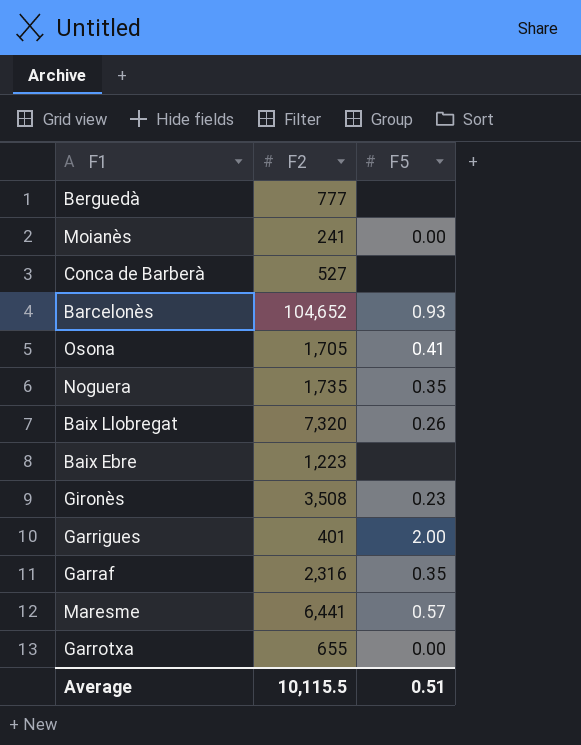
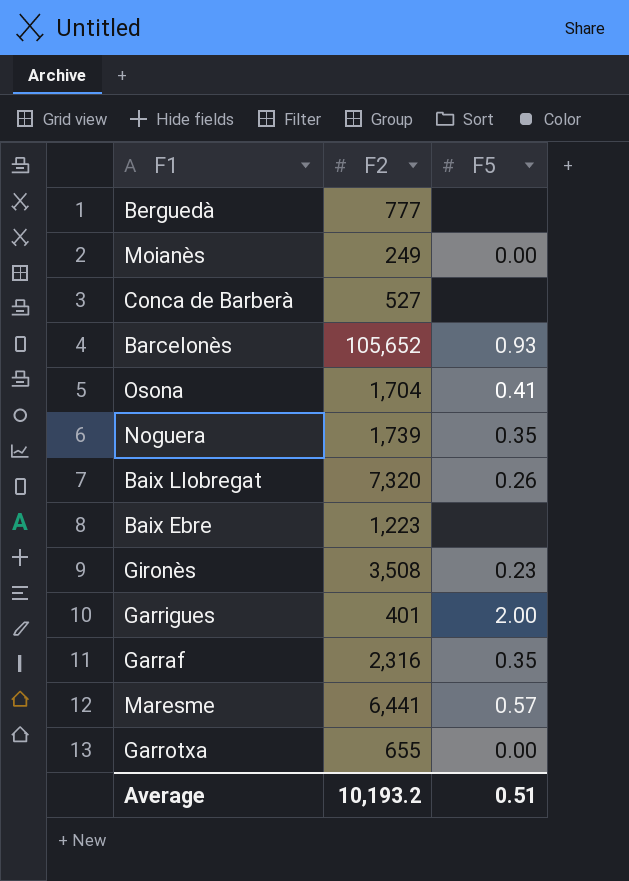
Moianès | F2: 241 -> 249
Barcelonès | F2: 104,652 -> 105,652
Osona | F2: 1,705 -> 1,704
Noguera | F2: 1,735 -> 1,739
Average | F2: 10,115.5 -> 10,193.2

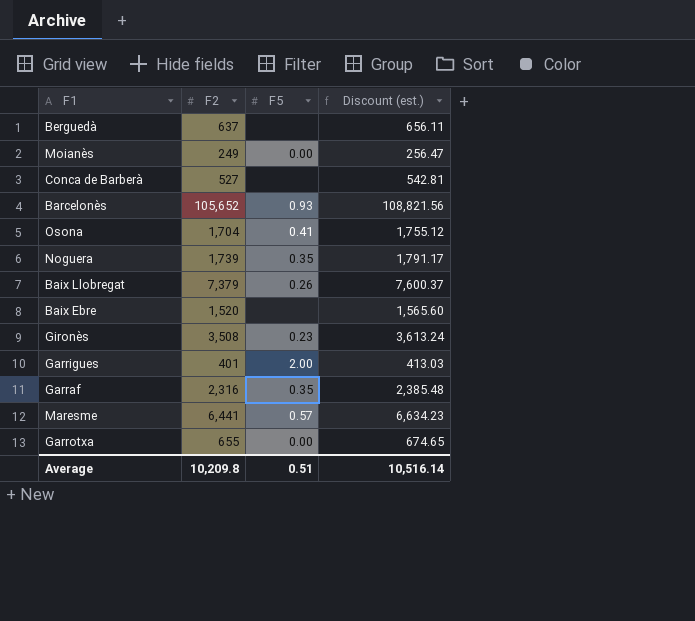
column Discount (est.) | formula: none -> [F2] * 1.03
Berguedà | F2: 777 -> 637
Baix Llobregat | F2: 7,320 -> 7,379
Baix Ebre | F2: 1,223 -> 1,520
Average | F2: 10,193.2 -> 10,209.8

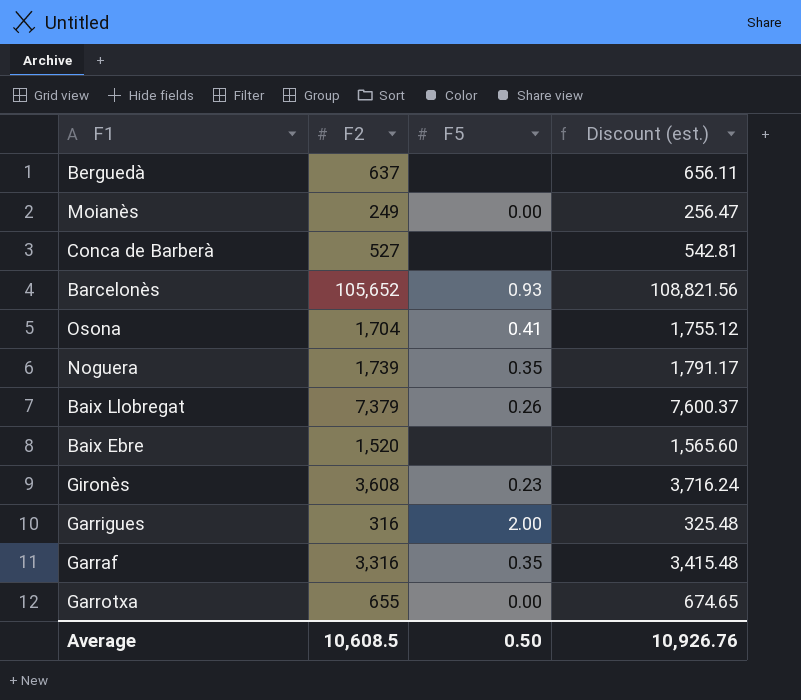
row Maresme: 6,441 | 0.57 | 6,634.23 -> none
Gironès | F2: 3,508 -> 3,608
Gironès | Discount (est.): 3,613.24 -> 3,716.24
Garrigues | F2: 401 -> 316
Garrigues | Discount (est.): 413.03 -> 325.48
Garraf | F2: 2,316 -> 3,316
Garraf | Discount (est.): 2,385.48 -> 3,415.48
Average | F2: 10,209.8 -> 10,608.5
Average | F5: 0.51 -> 0.50
Average | Discount (est.): 10,516.14 -> 10,926.76

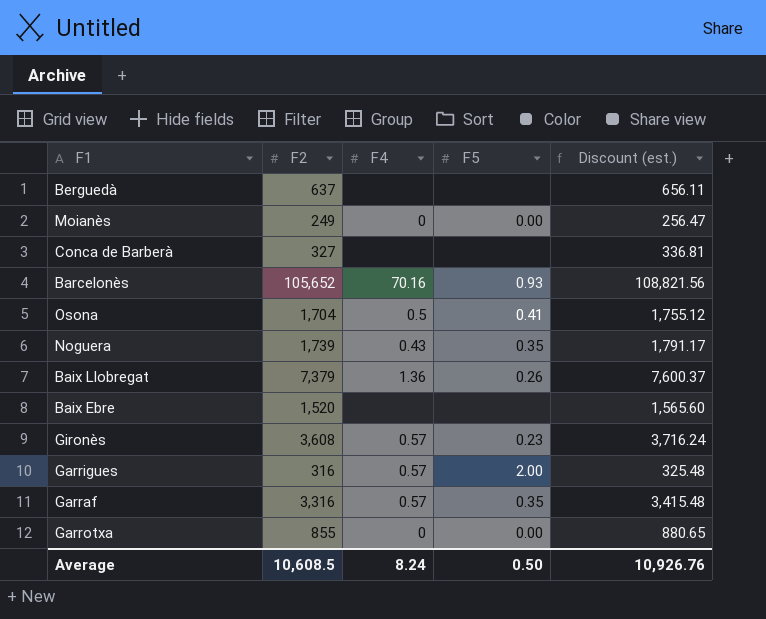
column F4 | position: none -> 3
Conca de Barberà | F2: 527 -> 327
Conca de Barberà | Discount (est.): 542.81 -> 336.81
Garrotxa | F2: 655 -> 855
Garrotxa | Discount (est.): 674.65 -> 880.65

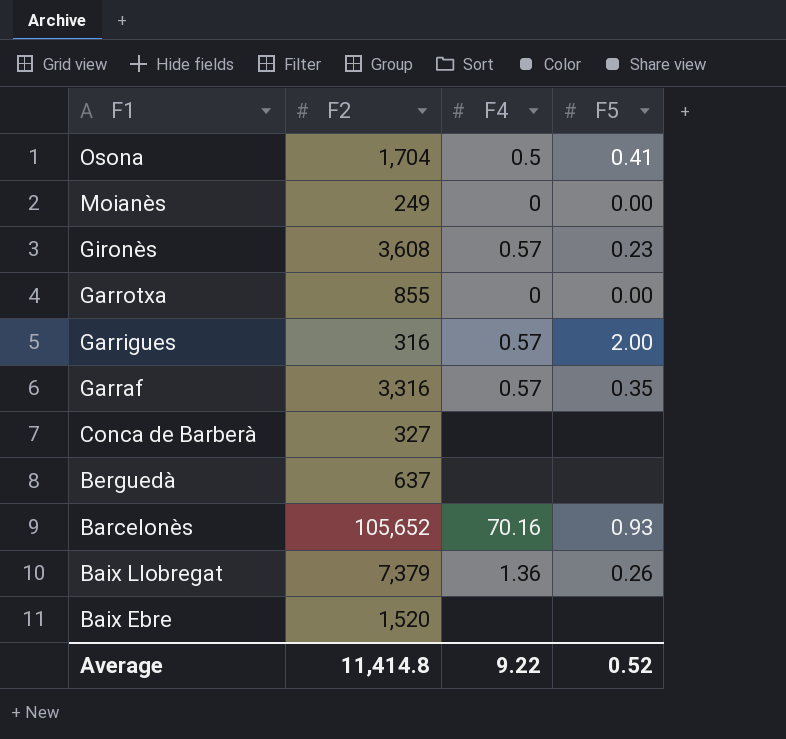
row order: none -> F1 descending
column Discount (est.) | formula: [F2] * 1.03 -> none
row Noguera: 1,739 | 0.43 | 0.35 | 1,791.17 -> none
Average | F2: 10,608.5 -> 11,414.8
Average | F4: 8.24 -> 9.22
Average | F5: 0.50 -> 0.52

